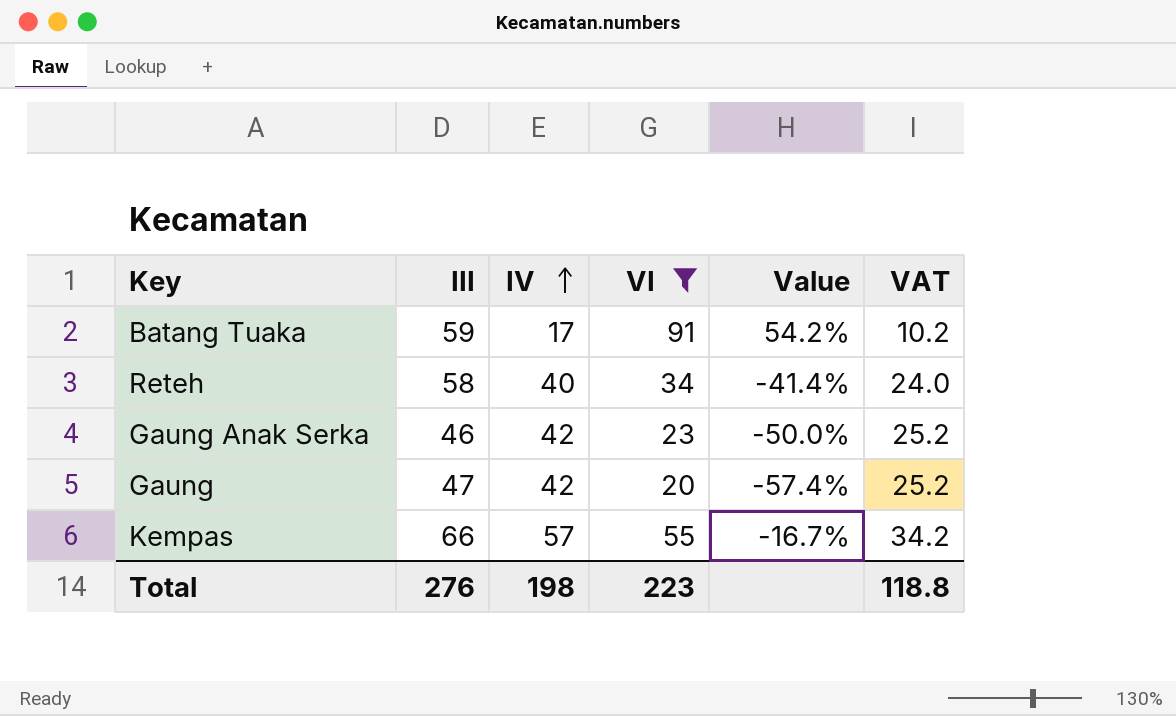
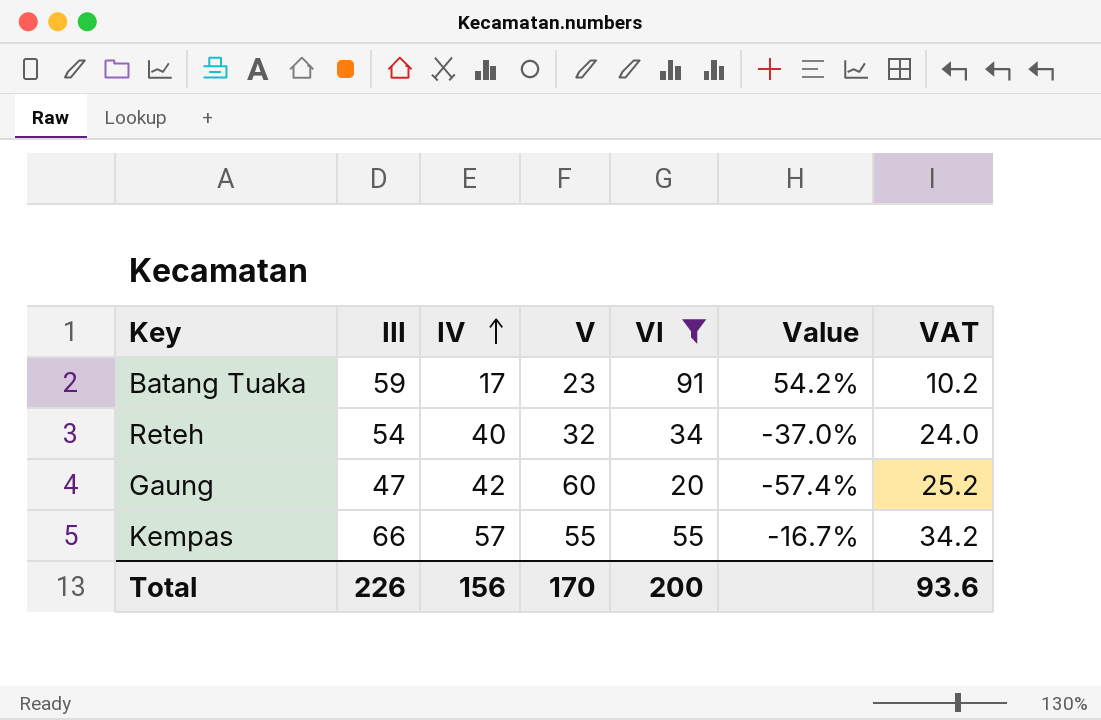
column V | position: none -> 4
row Gaung Anak Serka: 46 | 42 | 23 | -50.0% | 25.2 -> none
Reteh | III: 58 -> 54
Reteh | Value: -41.4% -> -37.0%
Total | III: 276 -> 226
Total | IV: 198 -> 156
Total | VI: 223 -> 200
Total | VAT: 118.8 -> 93.6

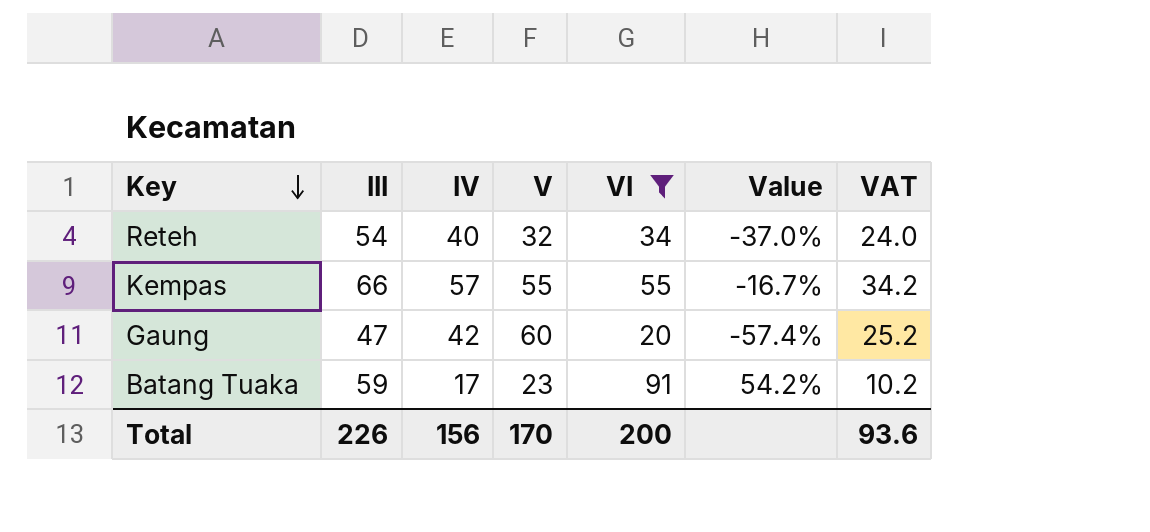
row order: IV ascending -> Key descending

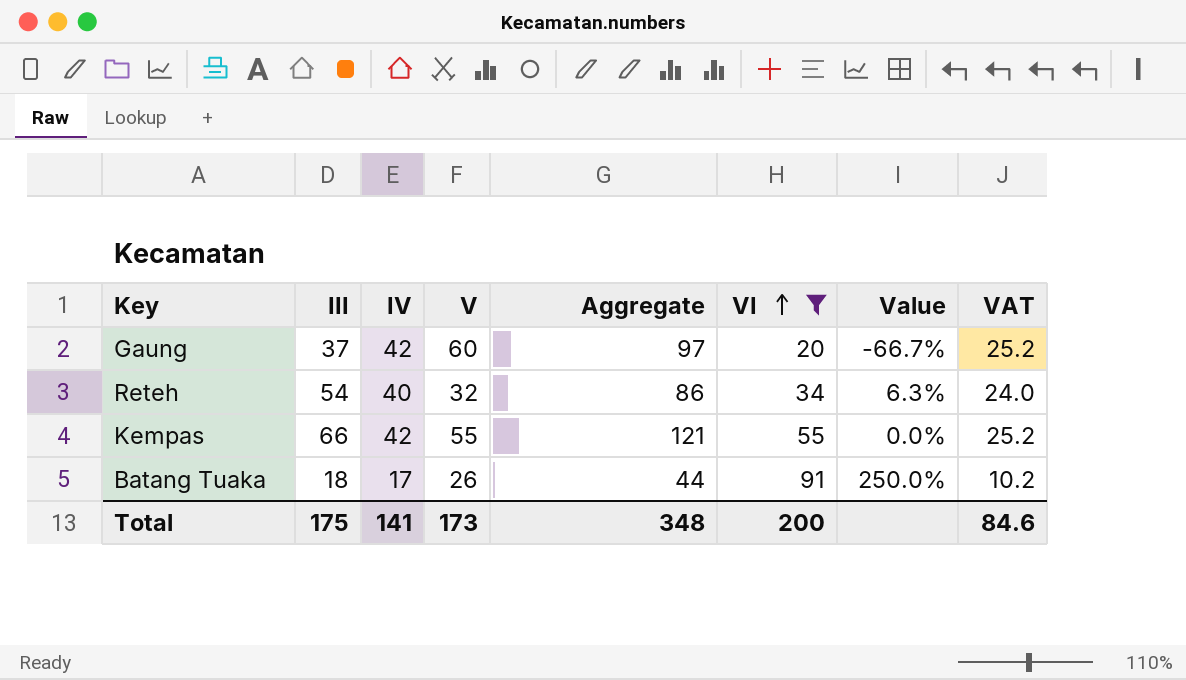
row order: Key descending -> VI ascending
column Aggregate | formula: none -> [III] + [V]
column Value | formula: ([VI] - [III]) / [III] -> ([VI] - [V]) / [V]
Gaung | III: 47 -> 37
Kempas | IV: 57 -> 42
Kempas | VAT: 34.2 -> 25.2
Batang Tuaka | III: 59 -> 18
Batang Tuaka | V: 23 -> 26
Total | III: 226 -> 175
Total | IV: 156 -> 141
Total | V: 170 -> 173
Total | VAT: 93.6 -> 84.6

